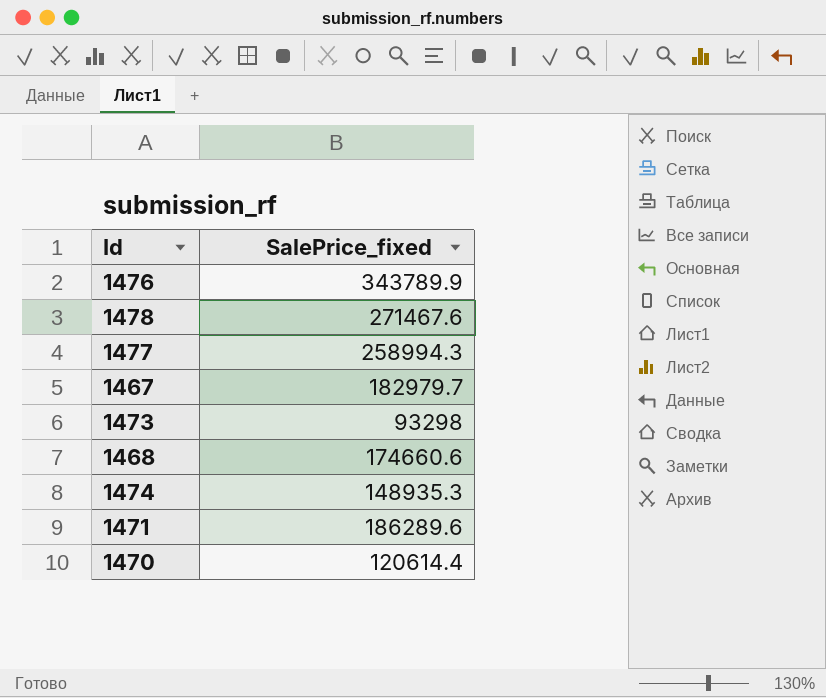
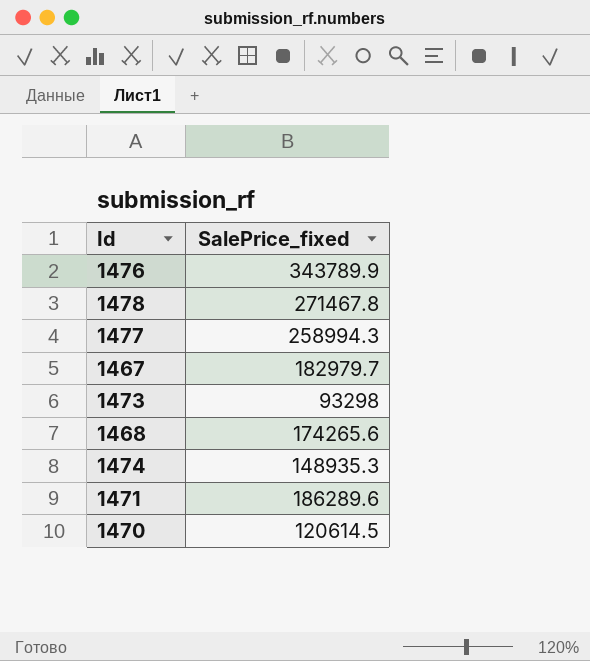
1478 | SalePrice_fixed: 271467.6 -> 271467.8
1468 | SalePrice_fixed: 174660.6 -> 174265.6
1470 | SalePrice_fixed: 120614.4 -> 120614.5

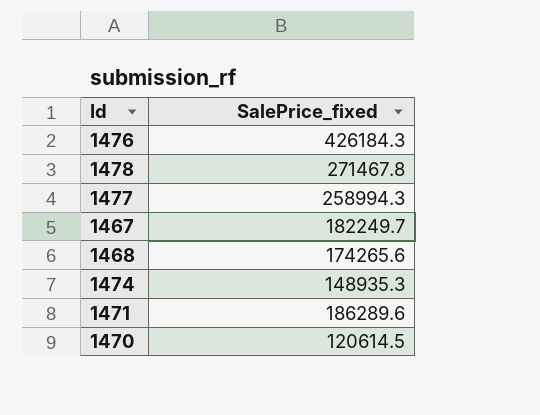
row 1473: 93298 -> none
1476 | SalePrice_fixed: 343789.9 -> 426184.3
1467 | SalePrice_fixed: 182979.7 -> 182249.7

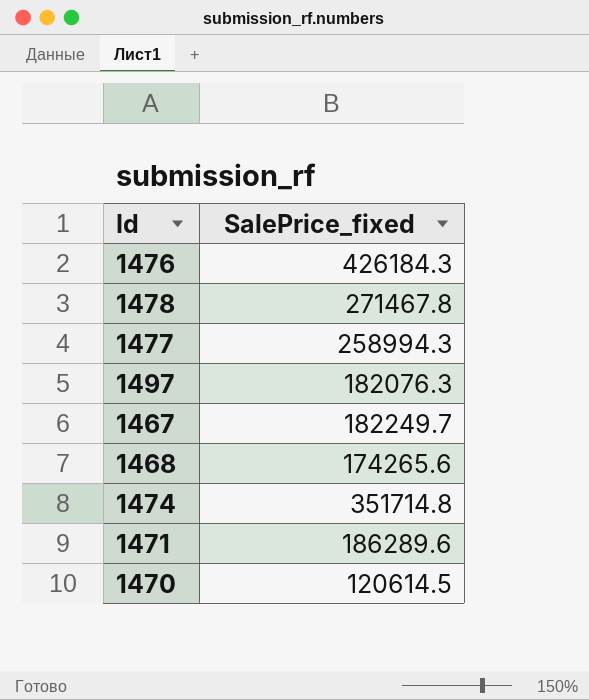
row 1497: none -> 182076.3
1474 | SalePrice_fixed: 148935.3 -> 351714.8

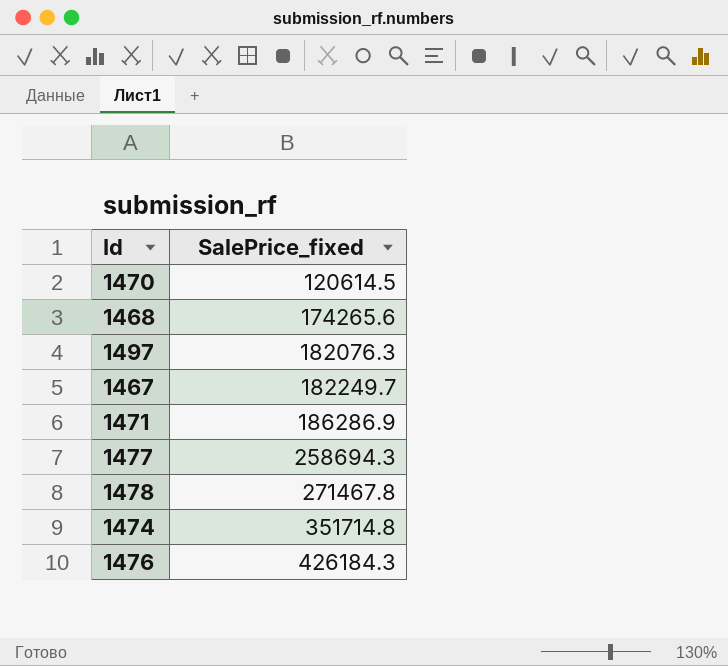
row order: none -> SalePrice_fixed ascending
1471 | SalePrice_fixed: 186289.6 -> 186286.9
1477 | SalePrice_fixed: 258994.3 -> 258694.3

